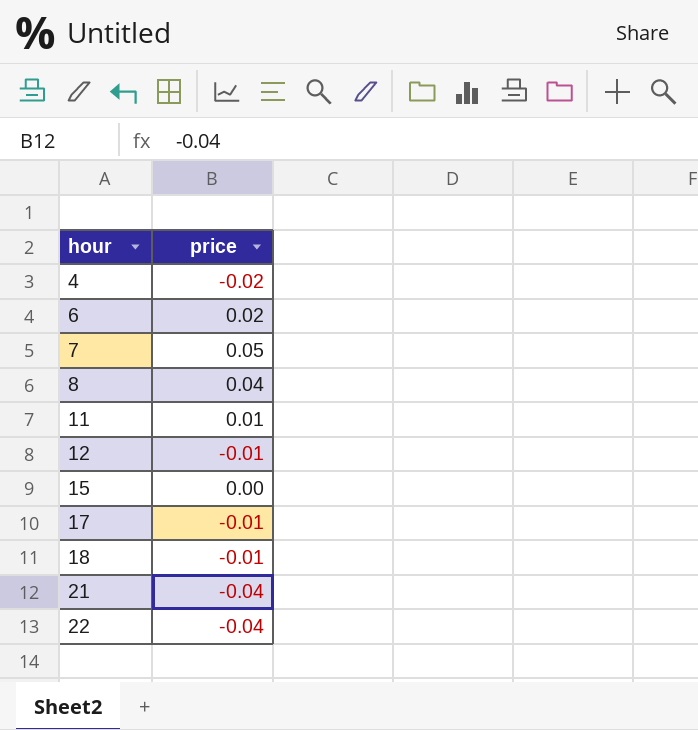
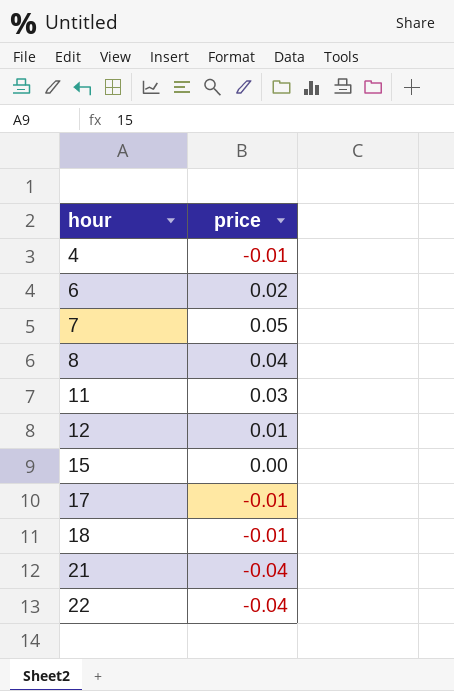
4 | price: -0.02 -> -0.01
11 | price: 0.01 -> 0.03
12 | price: -0.01 -> 0.01

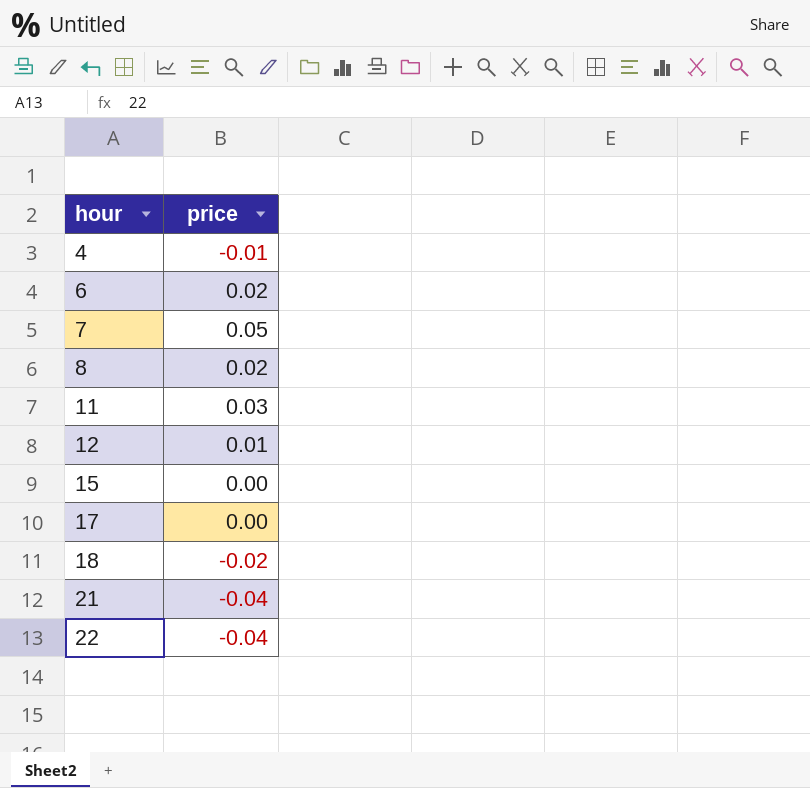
8 | price: 0.04 -> 0.02
17 | price: -0.01 -> 0.00
18 | price: -0.01 -> -0.02

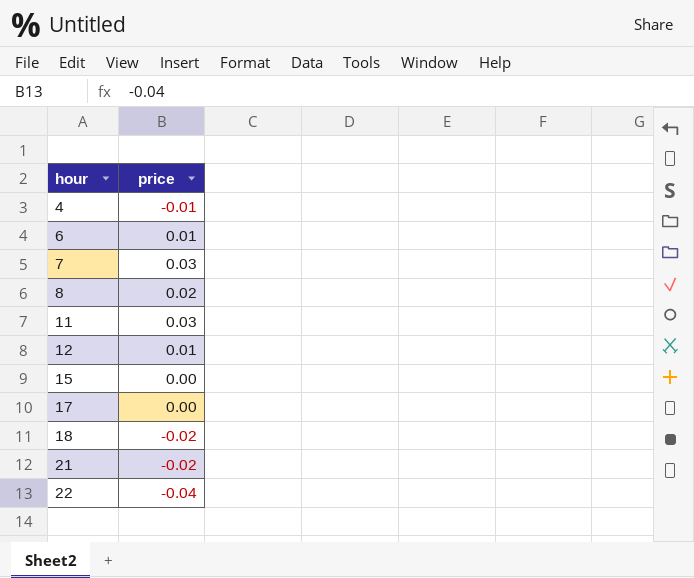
6 | price: 0.02 -> 0.01
7 | price: 0.05 -> 0.03
21 | price: -0.04 -> -0.02

